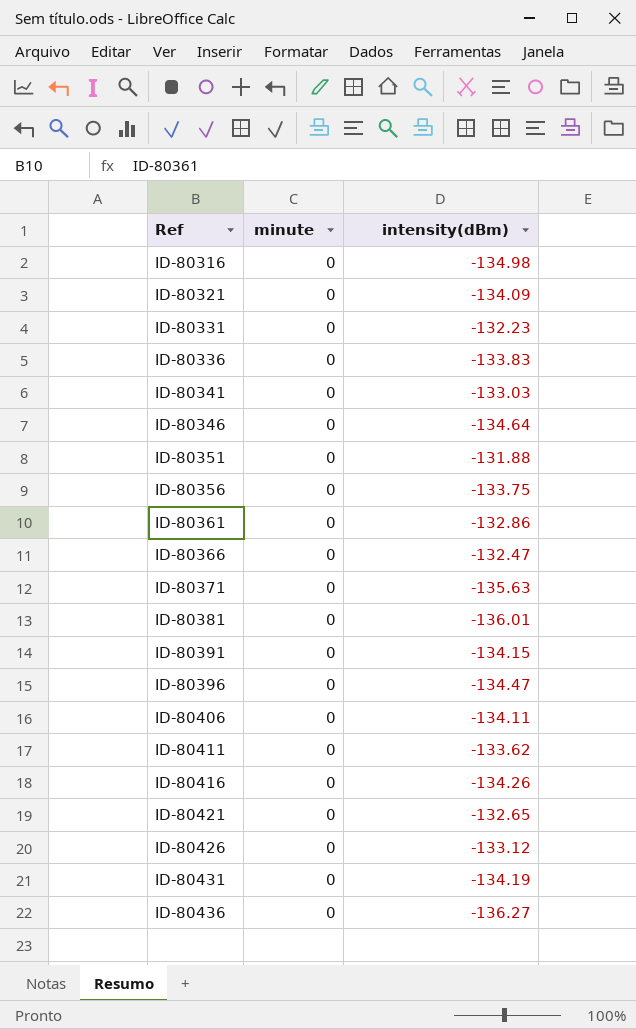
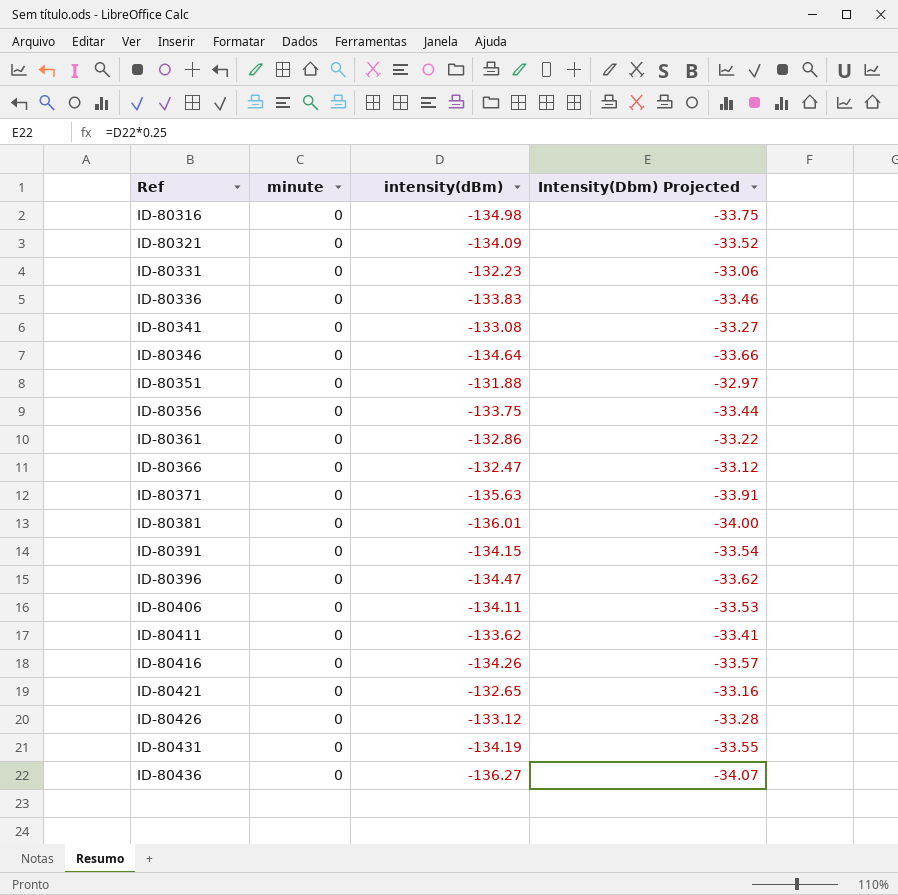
column Intensity(Dbm) Projected | formula: none -> [intensity(dBm)] * 0.25
ID-80341 | intensity(dBm): -133.03 -> -133.08

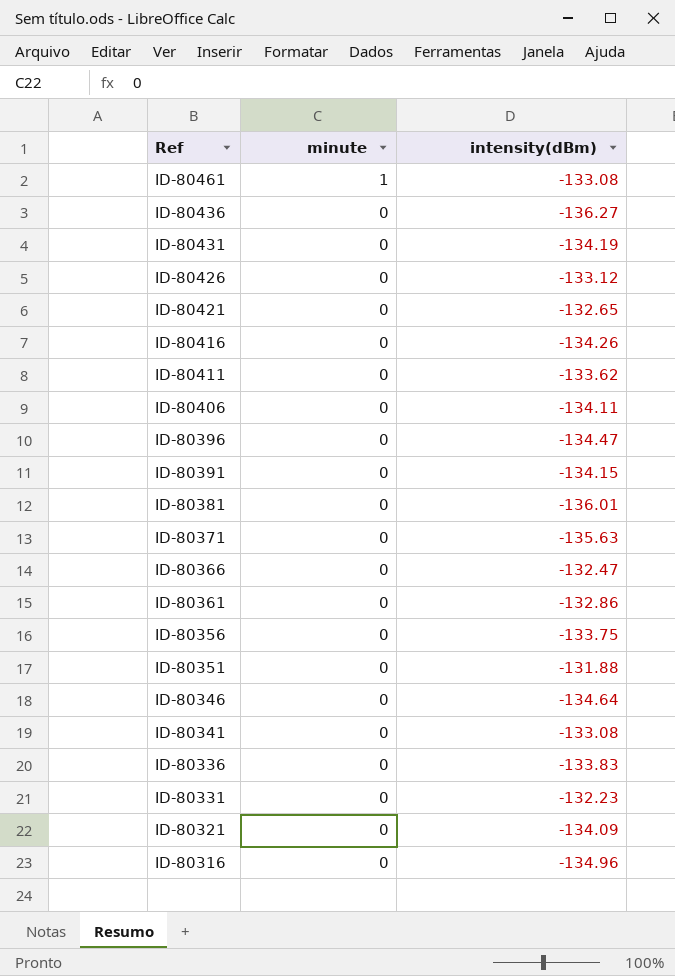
row order: Ref ascending -> Ref descending
column Intensity(Dbm) Projected | formula: [intensity(dBm)] * 0.25 -> none
row ID-80461: none -> 1 | -133.08
ID-80316 | intensity(dBm): -134.98 -> -134.96

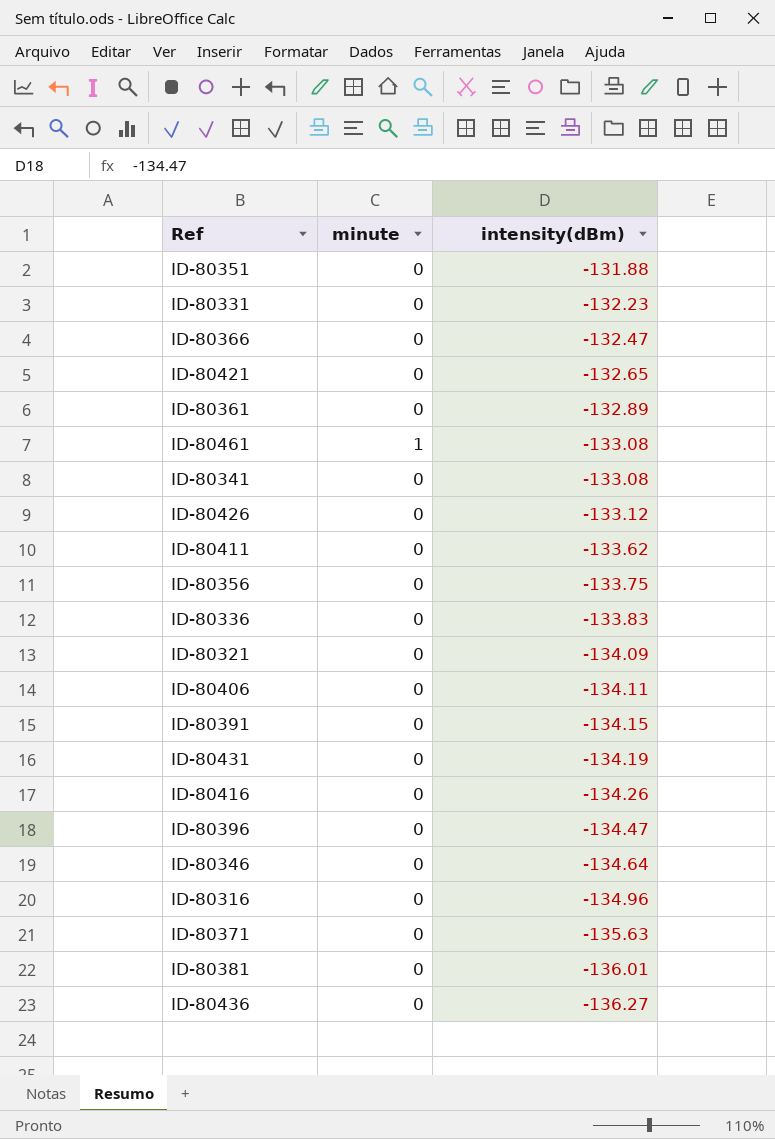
row order: Ref descending -> intensity(dBm) descending
ID-80361 | intensity(dBm): -132.86 -> -132.89

